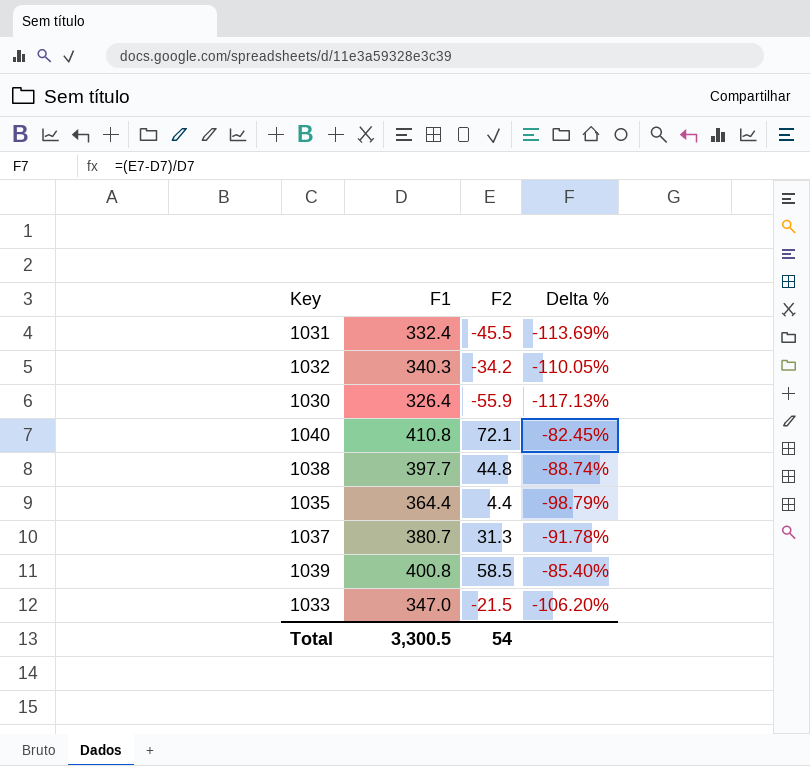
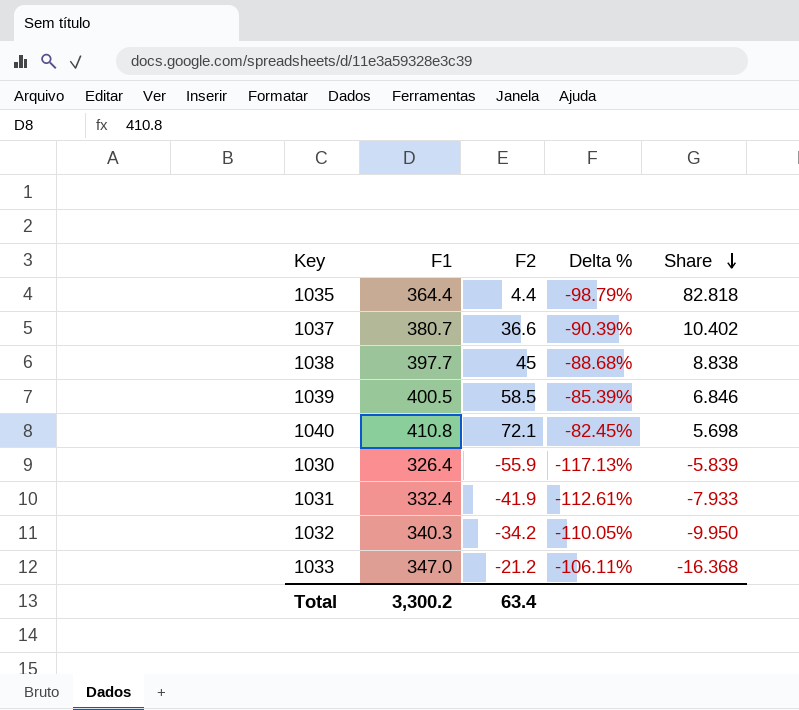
row order: none -> Share descending
column Share | formula: none -> [F1] / [F2]
1037 | F2: 31.3 -> 36.6
1037 | Delta %: -91.78% -> -90.39%
1038 | F2: 44.8 -> 45
1038 | Delta %: -88.74% -> -88.68%
1039 | F1: 400.8 -> 400.5
1039 | Delta %: -85.40% -> -85.39%
1031 | F2: -45.5 -> -41.9
1031 | Delta %: -113.69% -> -112.61%
1033 | F2: -21.5 -> -21.2
1033 | Delta %: -106.20% -> -106.11%
Total | F1: 3,300.5 -> 3,300.2
Total | F2: 54 -> 63.4

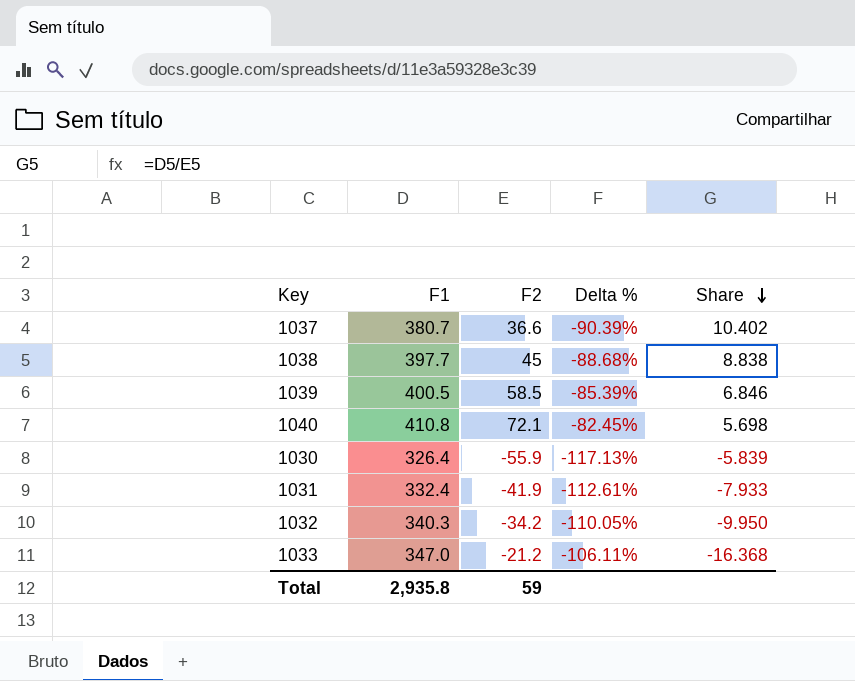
row 1035: 364.4 | 4.4 | -98.79% | 82.818 -> none
Total | F1: 3,300.2 -> 2,935.8
Total | F2: 63.4 -> 59

